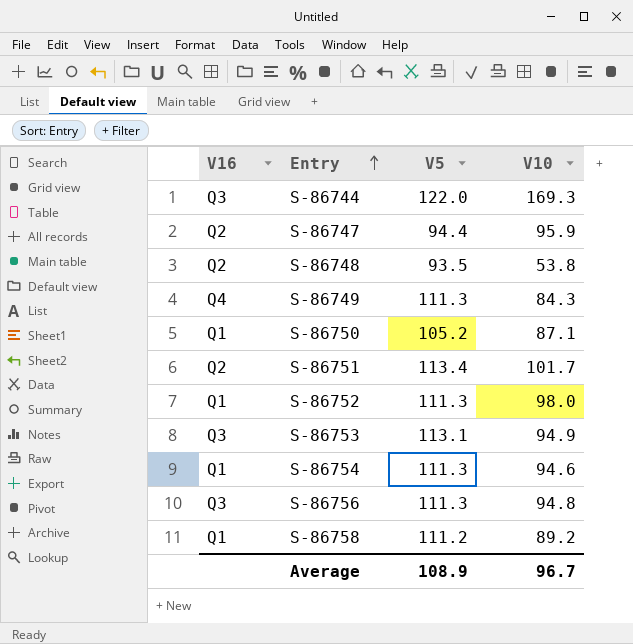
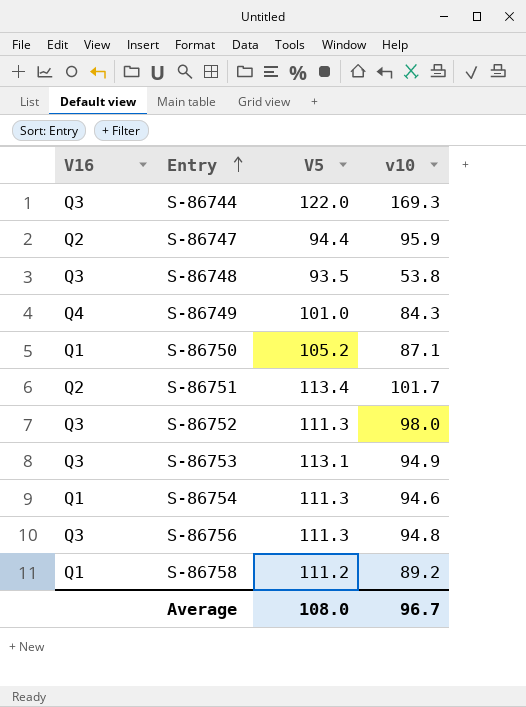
column name: V10 -> v10
S-86748 | V16: Q2 -> Q3
S-86749 | V5: 111.3 -> 101.0
S-86752 | V16: Q1 -> Q3
Average | V5: 108.9 -> 108.0

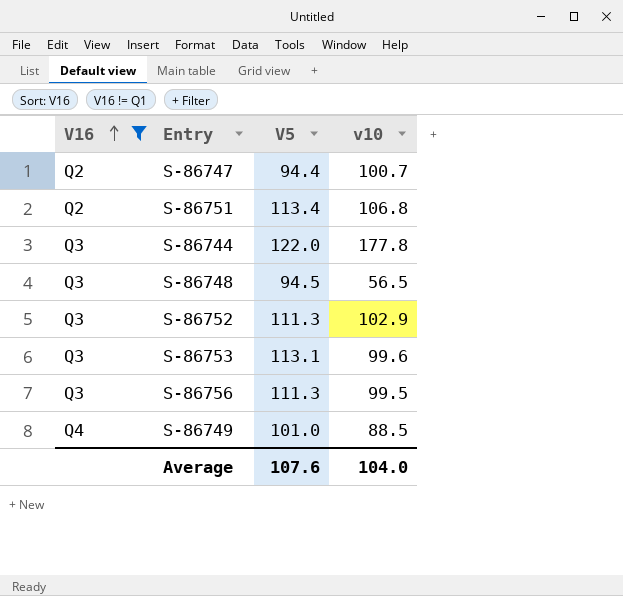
filter: none -> V16 != Q1
row order: Entry ascending -> V16 ascending
S-86747 | v10: 95.9 -> 100.7
S-86751 | v10: 101.7 -> 106.8
S-86744 | v10: 169.3 -> 177.8
S-86748 | V5: 93.5 -> 94.5
S-86748 | v10: 53.8 -> 56.5
S-86752 | v10: 98.0 -> 102.9
S-86753 | v10: 94.9 -> 99.6
S-86756 | v10: 94.8 -> 99.5
S-86749 | v10: 84.3 -> 88.5
Average | V5: 108.0 -> 107.6
Average | v10: 96.7 -> 104.0

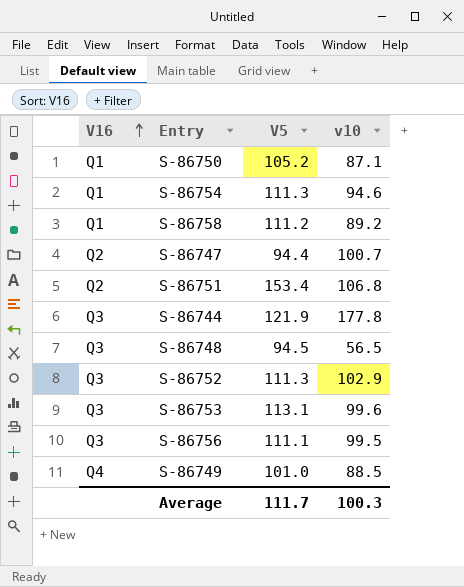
filter: V16 != Q1 -> none
S-86751 | V5: 113.4 -> 153.4
S-86744 | V5: 122.0 -> 121.9
S-86756 | V5: 111.3 -> 111.1
Average | V5: 107.6 -> 111.7
Average | v10: 104.0 -> 100.3

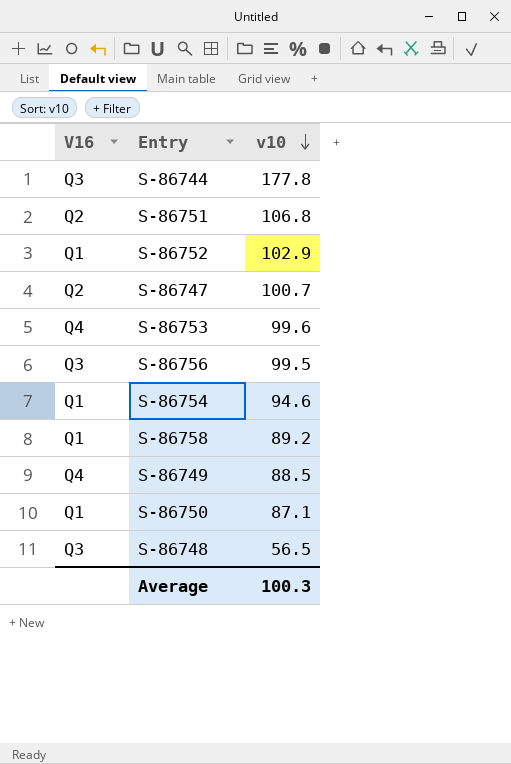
row order: V16 ascending -> v10 descending
column V5 | position: 3 -> none
S-86752 | V16: Q3 -> Q1
S-86753 | V16: Q3 -> Q4

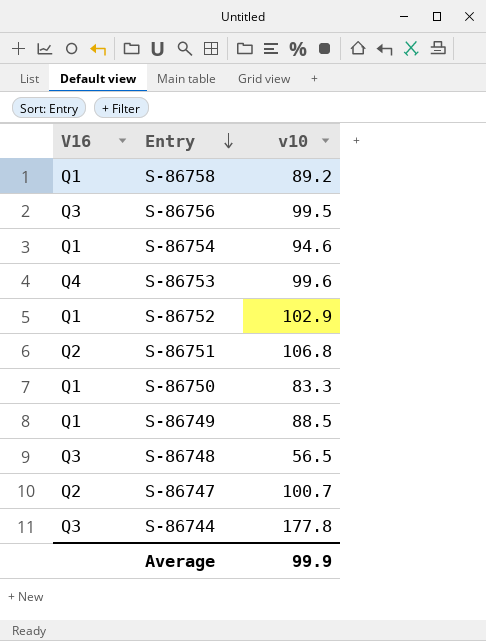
row order: v10 descending -> Entry descending
S-86750 | v10: 87.1 -> 83.3
S-86749 | V16: Q4 -> Q1
Average | v10: 100.3 -> 99.9

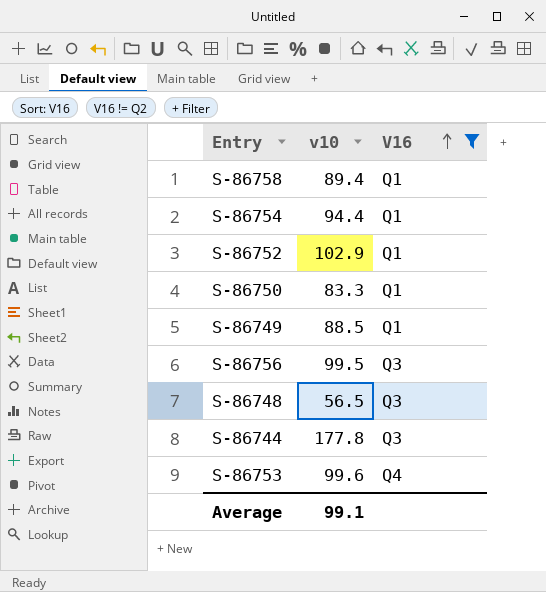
filter: none -> V16 != Q2
row order: Entry descending -> V16 ascending
column V16 | position: 1 -> 3
S-86758 | v10: 89.2 -> 89.4
S-86754 | v10: 94.6 -> 94.4
Average | v10: 99.9 -> 99.1

